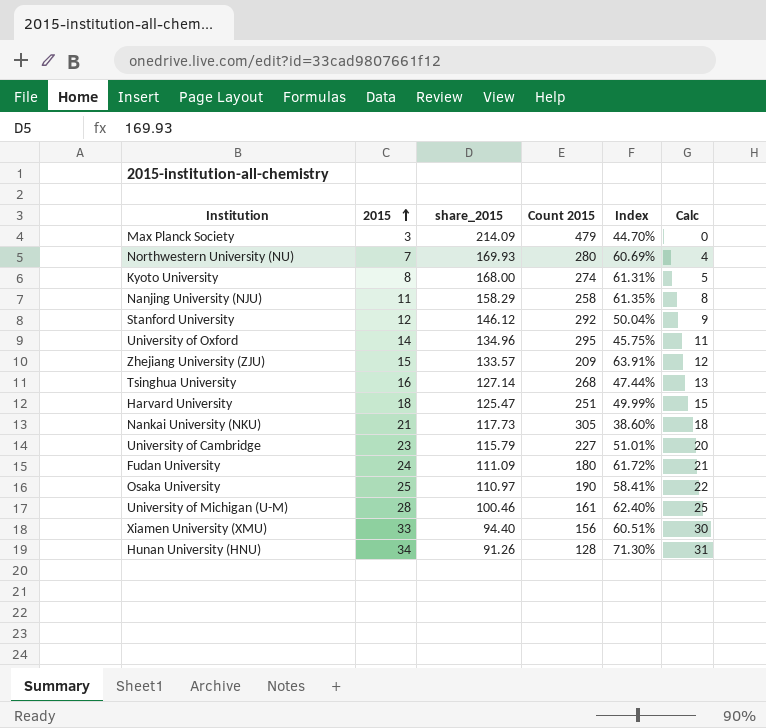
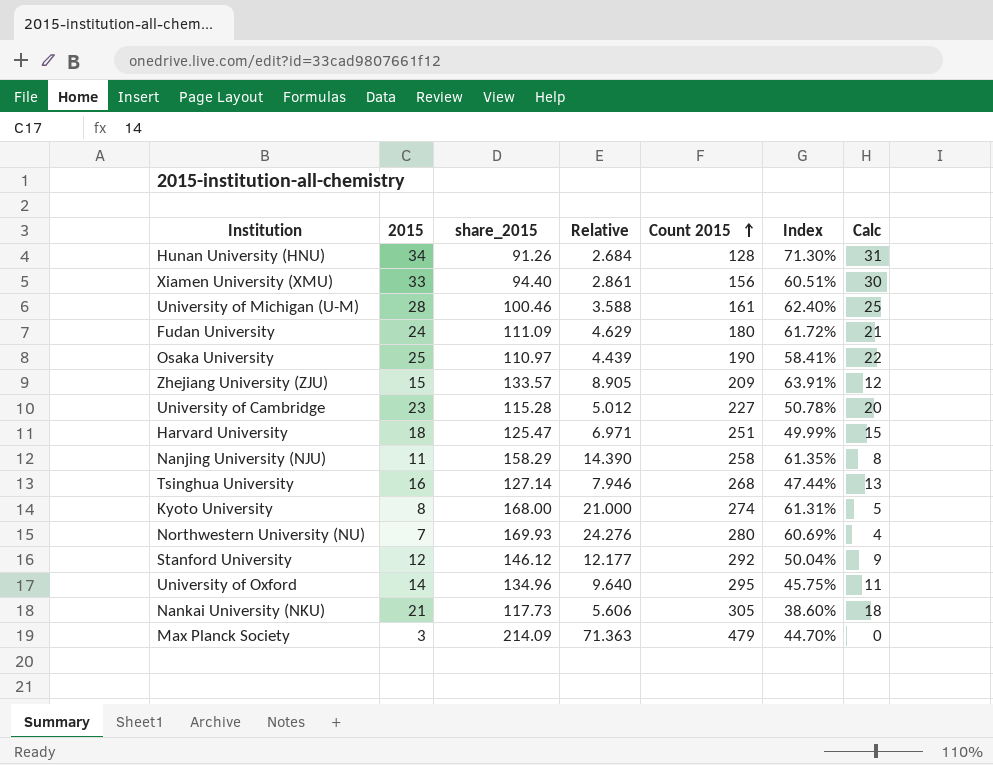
row order: 2015 ascending -> Count 2015 ascending
column Relative | formula: none -> [share_2015] / [2015]
University of Cambridge | share_2015: 115.79 -> 115.28
University of Cambridge | Index: 51.01% -> 50.78%

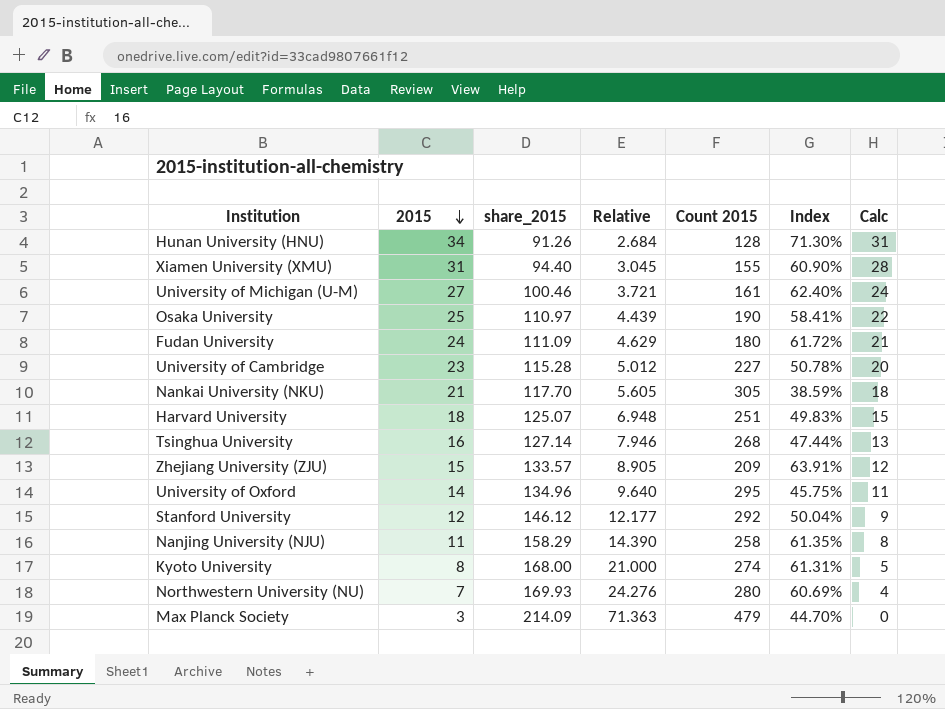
row order: Count 2015 ascending -> 2015 descending
Xiamen University (XMU) | 2015: 33 -> 31
Xiamen University (XMU) | Relative: 2.861 -> 3.045
Xiamen University (XMU) | Count 2015: 156 -> 155
Xiamen University (XMU) | Index: 60.51% -> 60.90%
Xiamen University (XMU) | Calc: 30 -> 28
University of Michigan (U-M) | 2015: 28 -> 27
University of Michigan (U-M) | Relative: 3.588 -> 3.721
University of Michigan (U-M) | Calc: 25 -> 24
Nankai University (NKU) | share_2015: 117.73 -> 117.70
Nankai University (NKU) | Relative: 5.606 -> 5.605
Nankai University (NKU) | Index: 38.60% -> 38.59%
Harvard University | share_2015: 125.47 -> 125.07
Harvard University | Relative: 6.971 -> 6.948
Harvard University | Index: 49.99% -> 49.83%

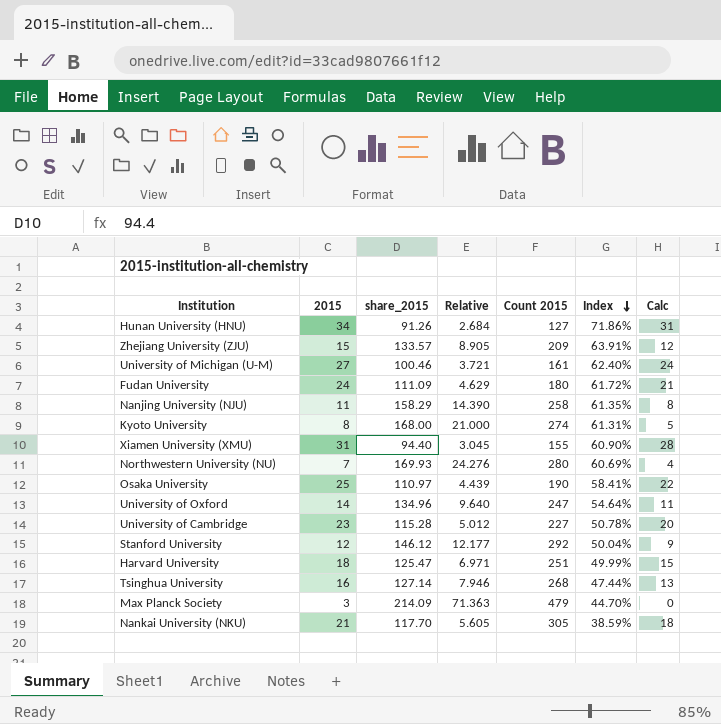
row order: 2015 descending -> Index descending
Hunan University (HNU) | Count 2015: 128 -> 127
Hunan University (HNU) | Index: 71.30% -> 71.86%
University of Oxford | Count 2015: 295 -> 247
University of Oxford | Index: 45.75% -> 54.64%
Harvard University | share_2015: 125.07 -> 125.47
Harvard University | Relative: 6.948 -> 6.971
Harvard University | Index: 49.83% -> 49.99%

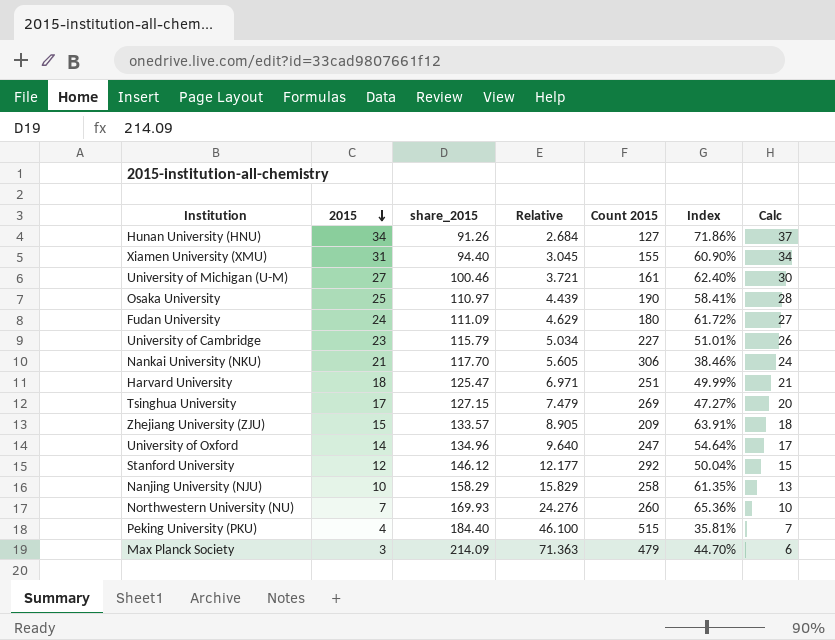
row order: Index descending -> 2015 descending
column Calc | formula: [2015] - 3 -> [2015] + 3
row Kyoto University: 8 | 168.00 | 21.000 | 274 | 61.31% | 5 -> none
University of Cambridge | share_2015: 115.28 -> 115.79
University of Cambridge | Relative: 5.012 -> 5.034
University of Cambridge | Index: 50.78% -> 51.01%
Nankai University (NKU) | Count 2015: 305 -> 306
Nankai University (NKU) | Index: 38.59% -> 38.46%
Tsinghua University | 2015: 16 -> 17
Tsinghua University | share_2015: 127.14 -> 127.15
Tsinghua University | Relative: 7.946 -> 7.479
Tsinghua University | Count 2015: 268 -> 269
Tsinghua University | Index: 47.44% -> 47.27%
Nanjing University (NJU) | 2015: 11 -> 10
Nanjing University (NJU) | Relative: 14.390 -> 15.829
Northwestern University (NU) | Count 2015: 280 -> 260
Northwestern University (NU) | Index: 60.69% -> 65.36%
row Peking University (PKU): none -> 4 | 184.40 | 46.100 | 515 | 35.81% | 7

